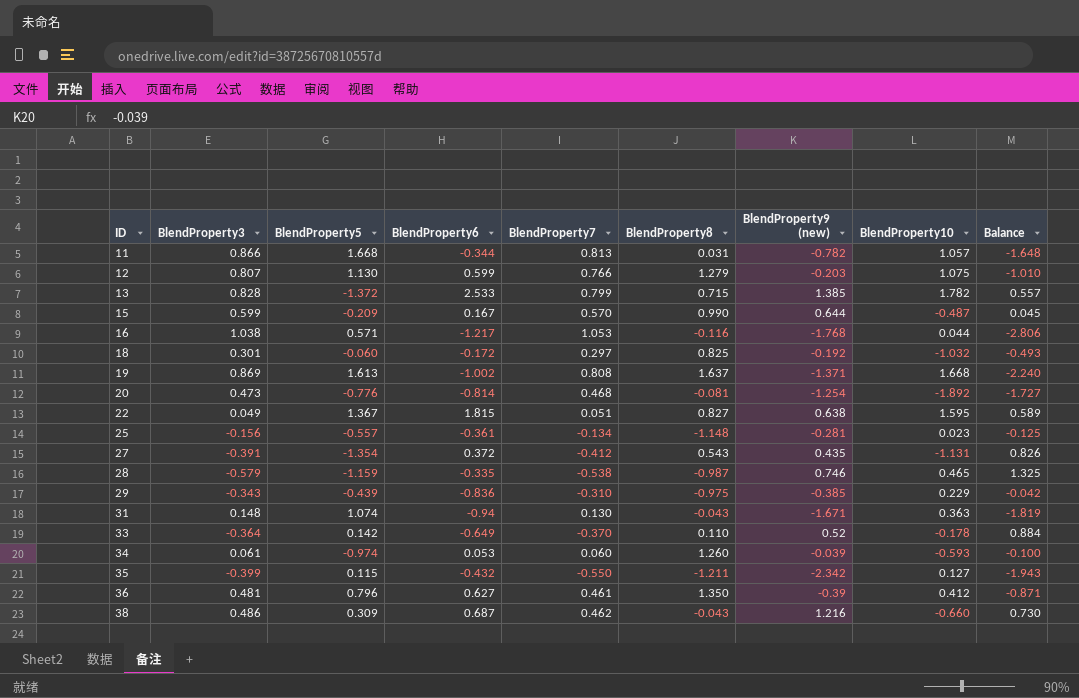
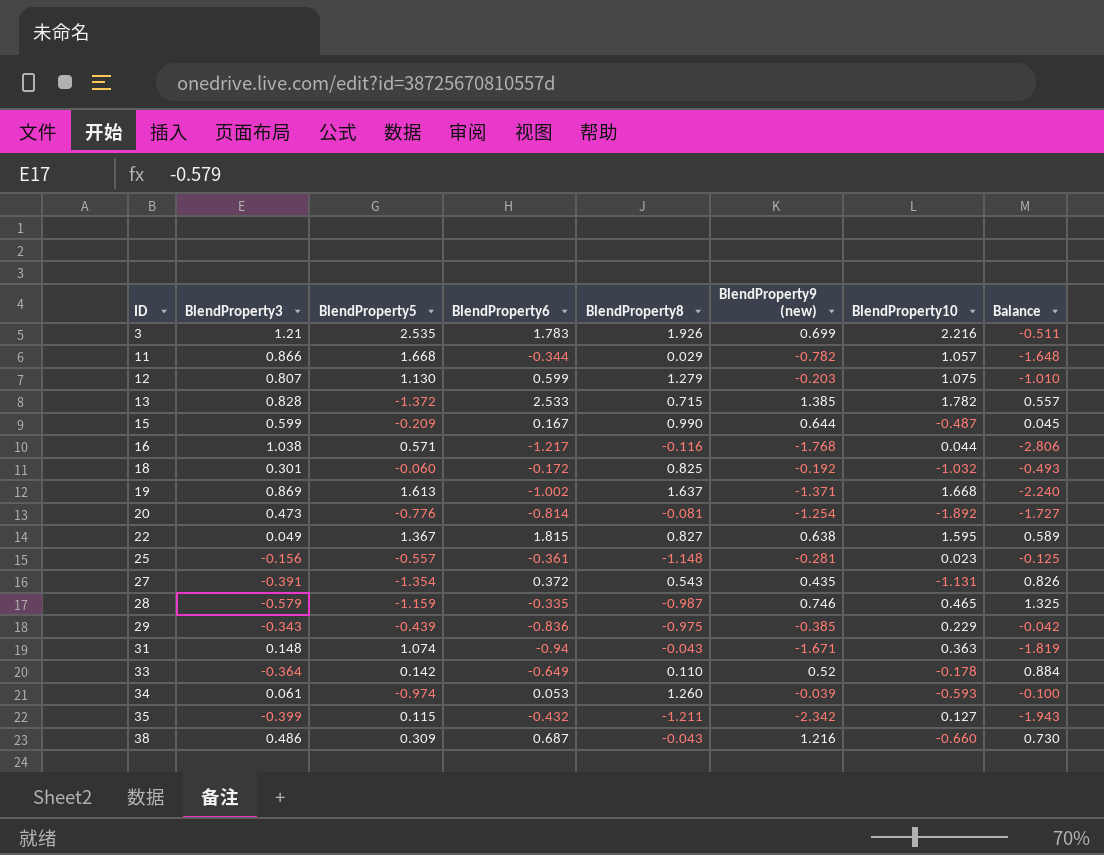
column BlendProperty7 | position: 5 -> none
row 36: 0.481 | 0.796 | 0.627 | 0.461 | 1.350 | -0.39 | 0.412 | -0.871 -> none
row 3: none -> 1.21 | 2.535 | 1.783 | 1.926 | 0.699 | 2.216 | -0.511
11 | BlendProperty8: 0.031 -> 0.029

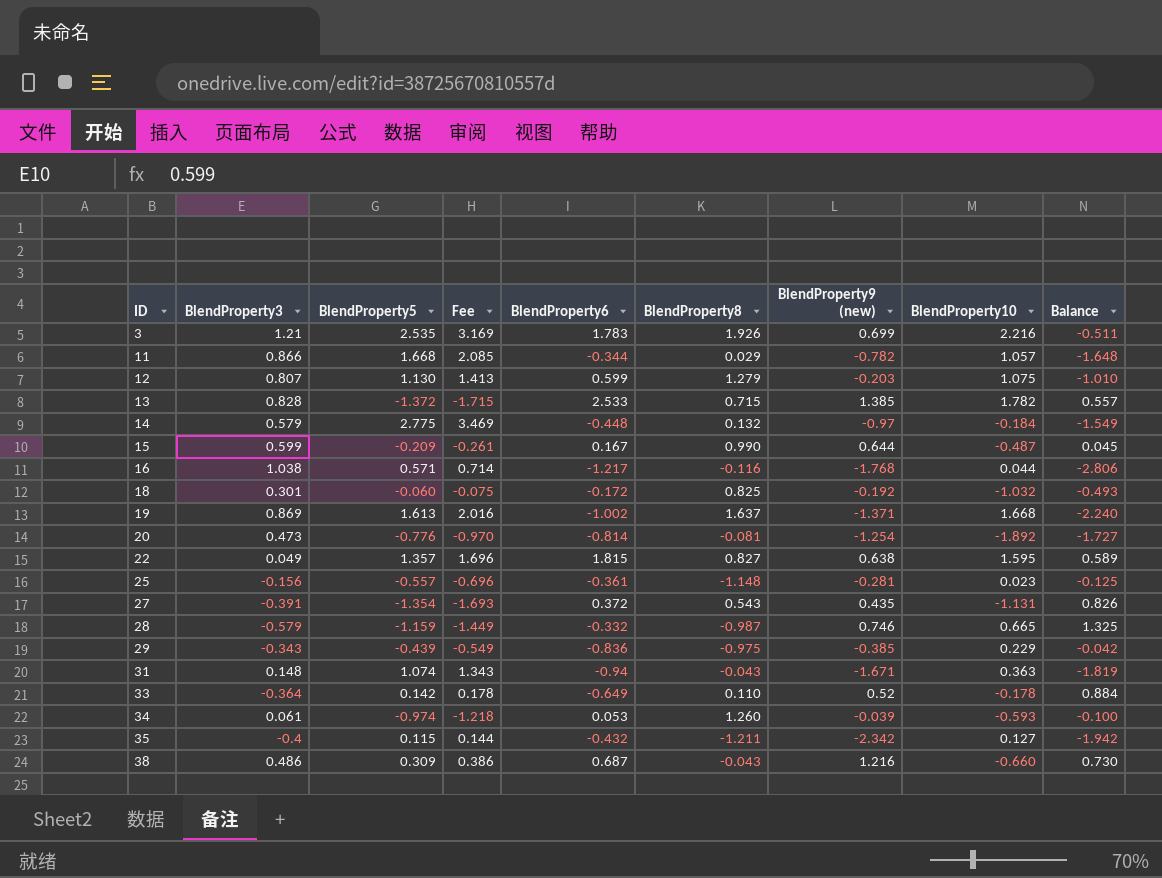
column Fee | formula: none -> [BlendProperty5] * 1.25
row 14: none -> 0.579 | 2.775 | 3.469 | -0.448 | 0.132 | -0.97 | -0.184 | -1.549
22 | BlendProperty5: 1.367 -> 1.357
28 | BlendProperty6: -0.335 -> -0.332
28 | BlendProperty10: 0.465 -> 0.665
35 | BlendProperty3: -0.399 -> -0.4
35 | Balance: -1.943 -> -1.942

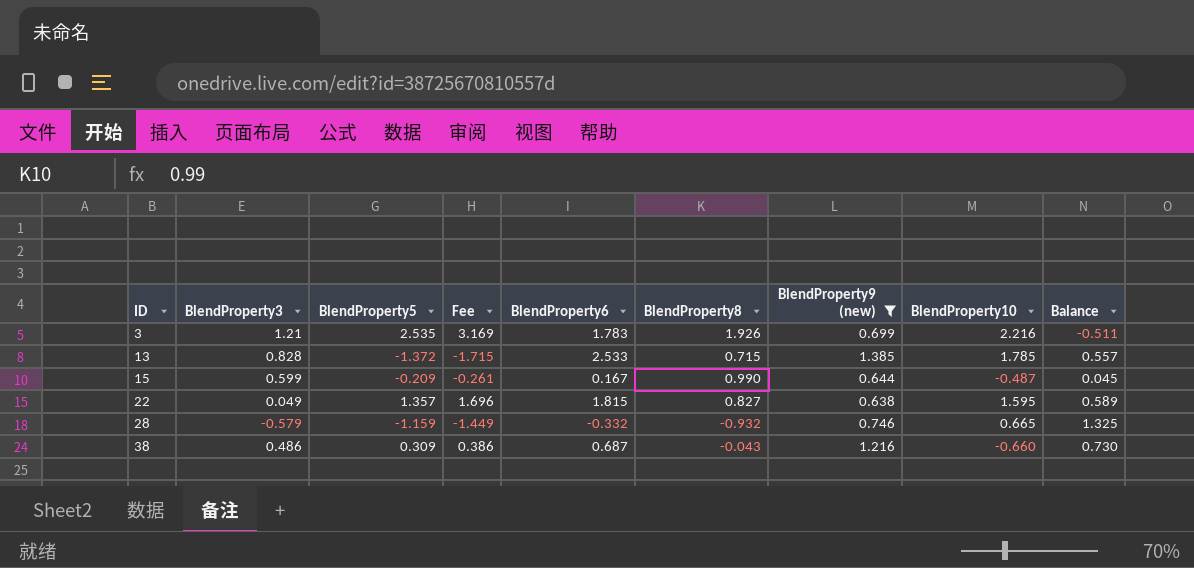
filter: none -> BlendProperty9 (new) >= 0.638
13 | BlendProperty10: 1.782 -> 1.785
28 | BlendProperty8: -0.987 -> -0.932

